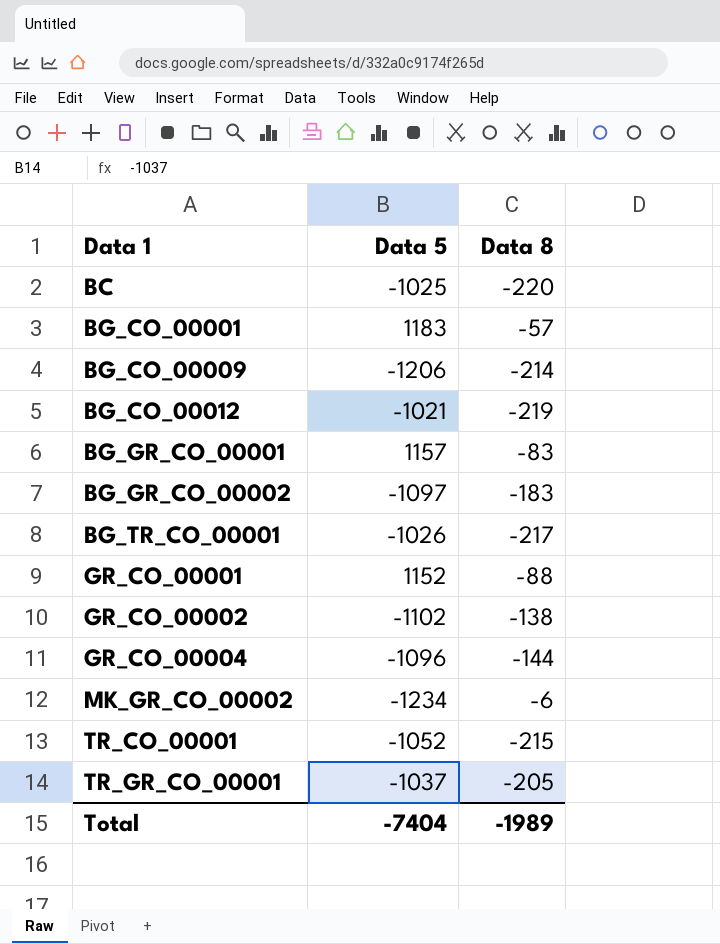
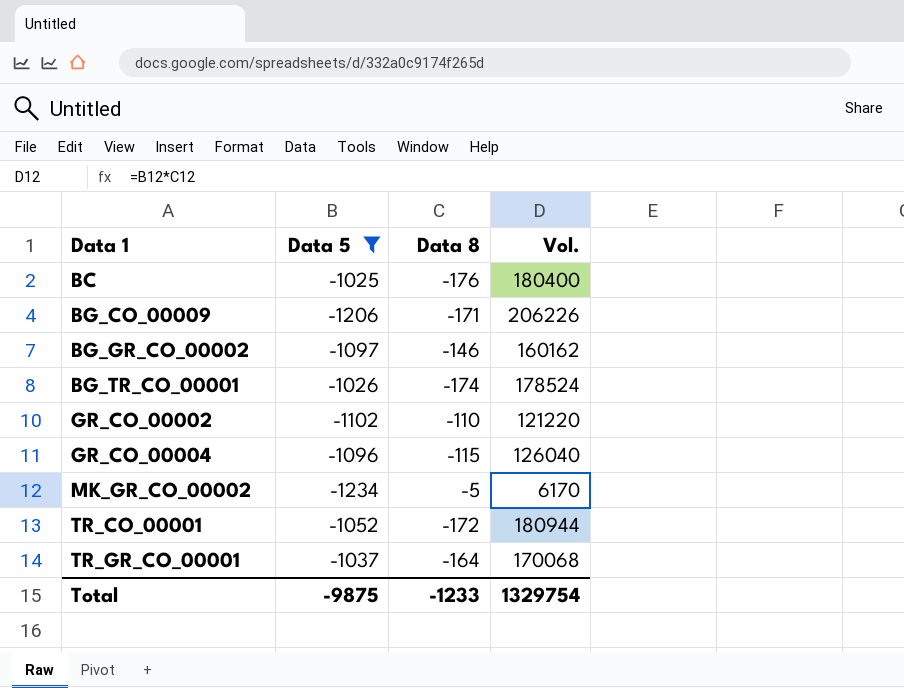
filter: none -> Data 5 <= -1025
column Vol. | formula: none -> [Data 5] * [Data 8]
BC | Data 8: -220 -> -176
BG_CO_00009 | Data 8: -214 -> -171
BG_GR_CO_00002 | Data 8: -183 -> -146
BG_TR_CO_00001 | Data 8: -217 -> -174
GR_CO_00002 | Data 8: -138 -> -110
GR_CO_00004 | Data 8: -144 -> -115
MK_GR_CO_00002 | Data 8: -6 -> -5
TR_CO_00001 | Data 8: -215 -> -172
TR_GR_CO_00001 | Data 8: -205 -> -164
Total | Data 5: -7404 -> -9875
Total | Data 8: -1989 -> -1233

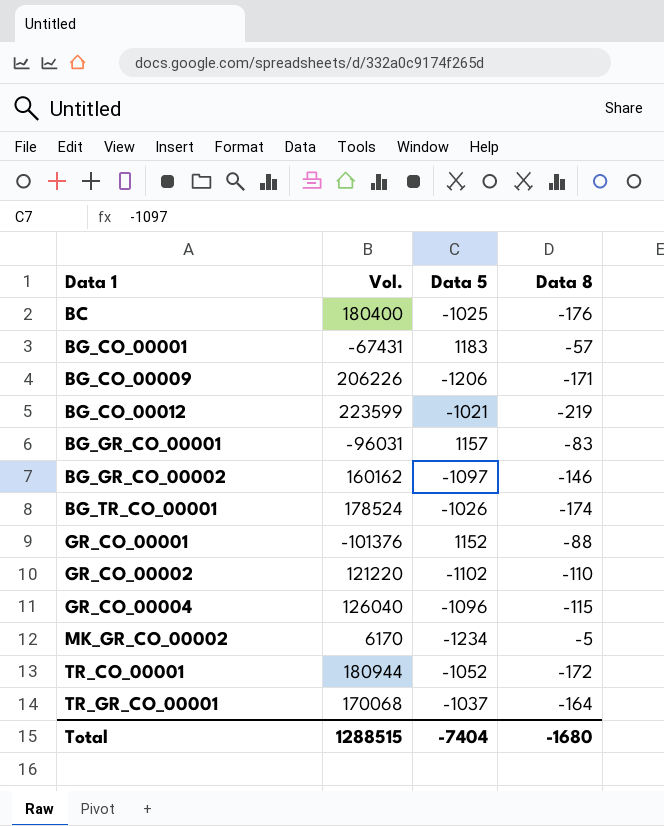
filter: Data 5 <= -1025 -> none
column Vol. | position: 4 -> 2
Total | Vol.: 1329754 -> 1288515
Total | Data 5: -9875 -> -7404
Total | Data 8: -1233 -> -1680

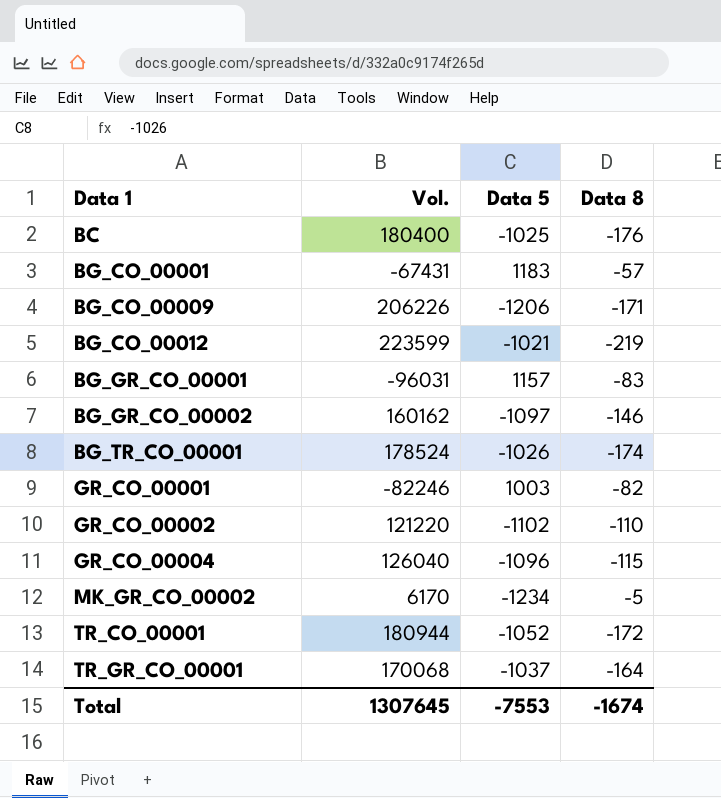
GR_CO_00001 | Vol.: -101376 -> -82246
GR_CO_00001 | Data 5: 1152 -> 1003
GR_CO_00001 | Data 8: -88 -> -82
Total | Vol.: 1288515 -> 1307645
Total | Data 5: -7404 -> -7553
Total | Data 8: -1680 -> -1674

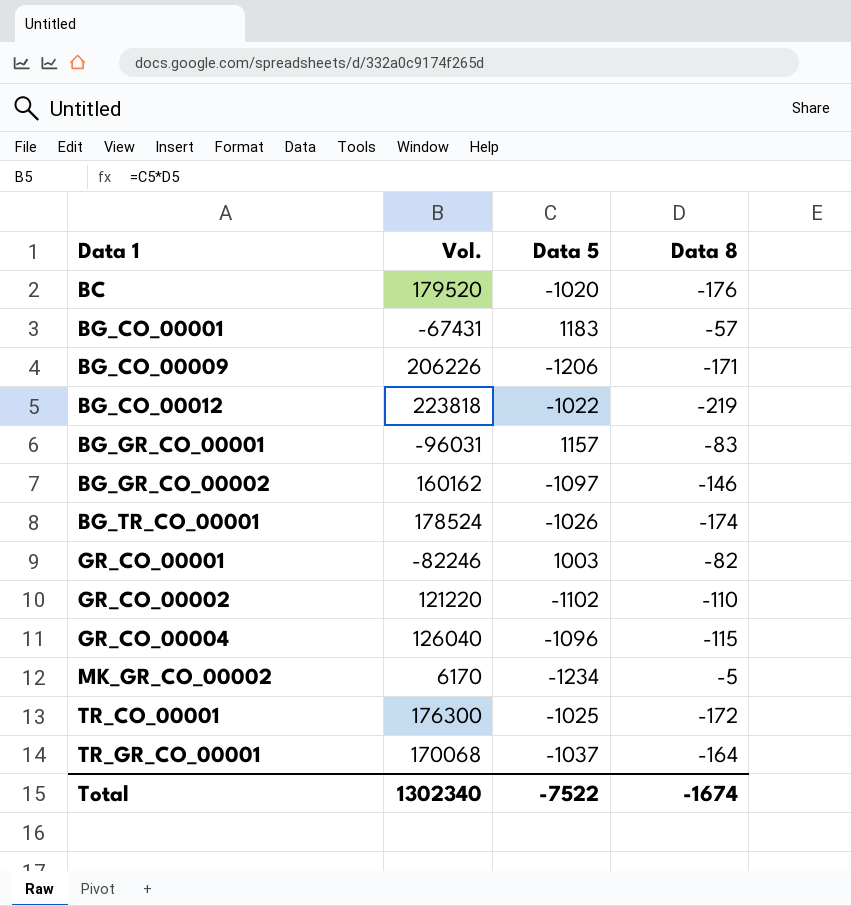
BC | Vol.: 180400 -> 179520
BC | Data 5: -1025 -> -1020
BG_CO_00012 | Vol.: 223599 -> 223818
BG_CO_00012 | Data 5: -1021 -> -1022
TR_CO_00001 | Vol.: 180944 -> 176300
TR_CO_00001 | Data 5: -1052 -> -1025
Total | Vol.: 1307645 -> 1302340
Total | Data 5: -7553 -> -7522

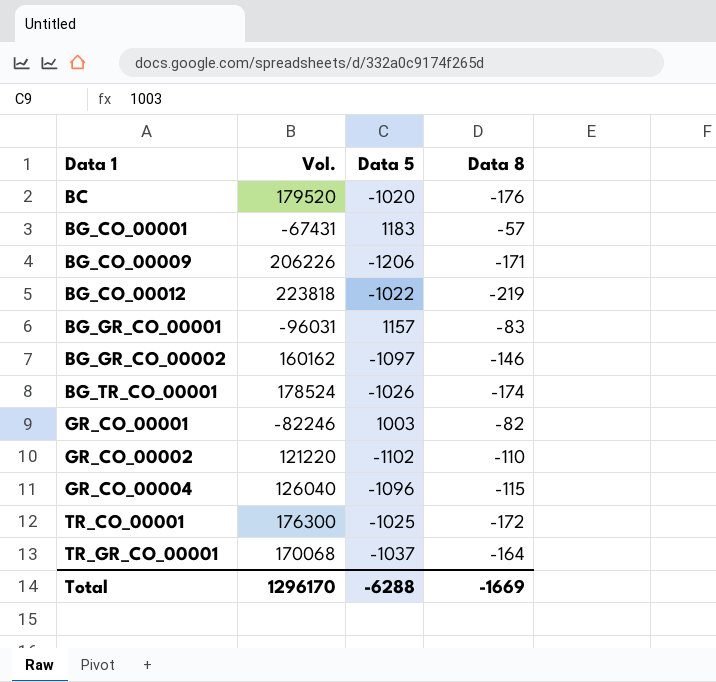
row MK_GR_CO_00002: 6170 | -1234 | -5 -> none
Total | Vol.: 1302340 -> 1296170
Total | Data 5: -7522 -> -6288
Total | Data 8: -1674 -> -1669

